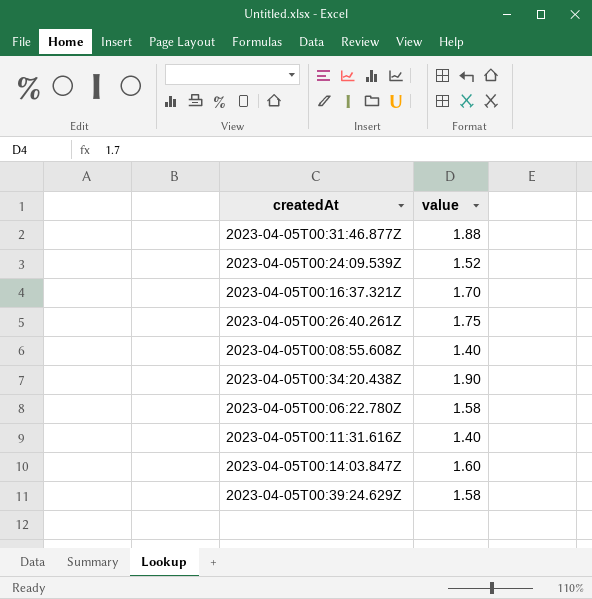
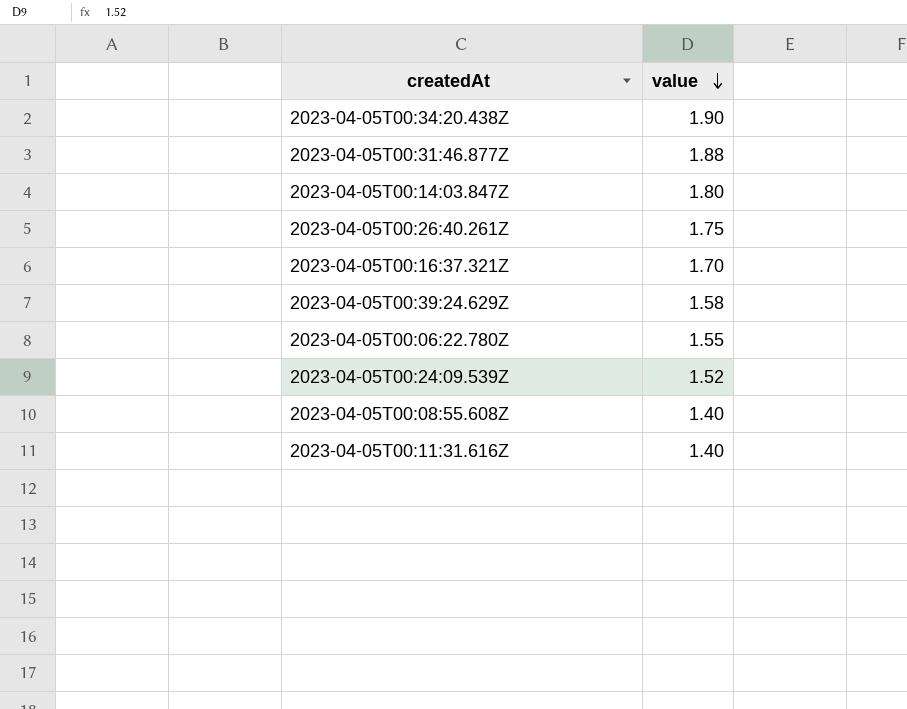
row order: none -> value descending
2023-04-05T00:14:03.847Z | value: 1.60 -> 1.80
2023-04-05T00:06:22.780Z | value: 1.58 -> 1.55

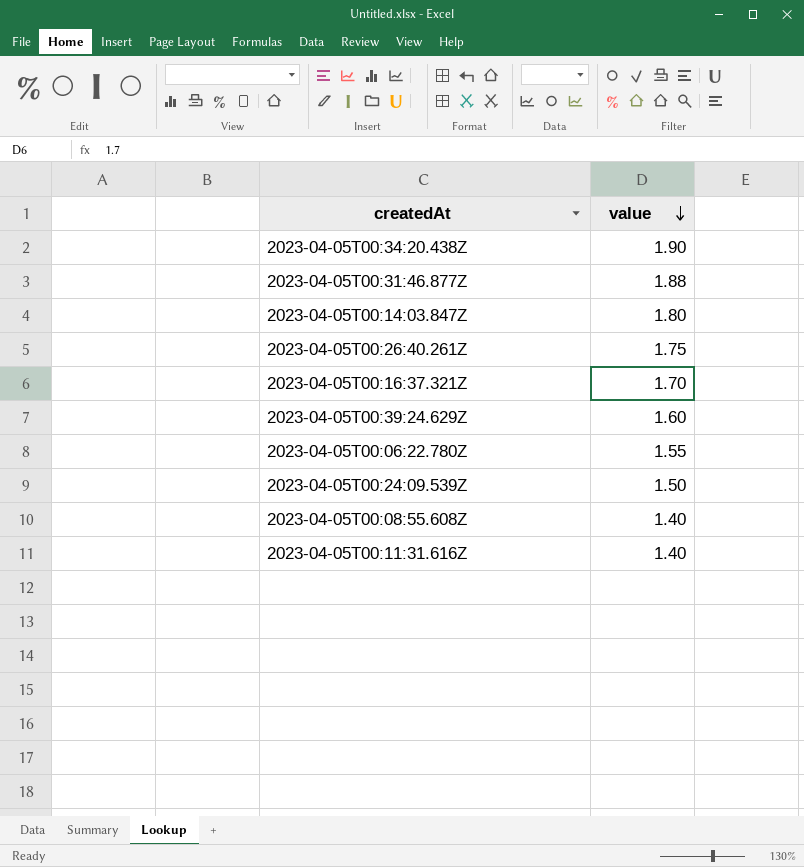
2023-04-05T00:39:24.629Z | value: 1.58 -> 1.60
2023-04-05T00:24:09.539Z | value: 1.52 -> 1.50

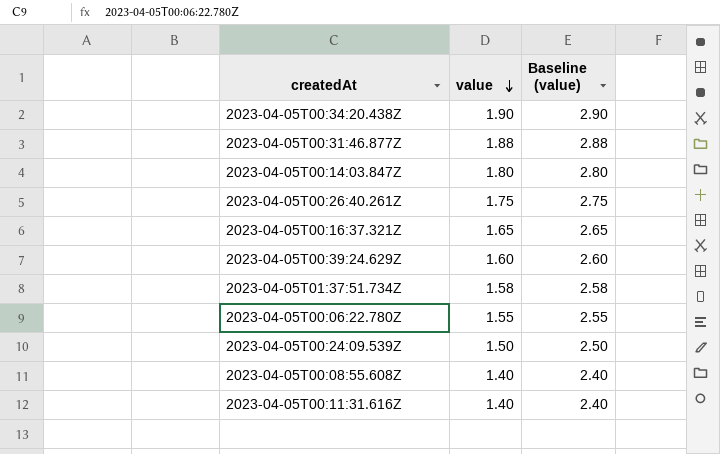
column Baseline (value) | formula: none -> [value] + 1
2023-04-05T00:16:37.321Z | value: 1.70 -> 1.65
row 2023-04-05T01:37:51.734Z: none -> 1.58 | 2.58

